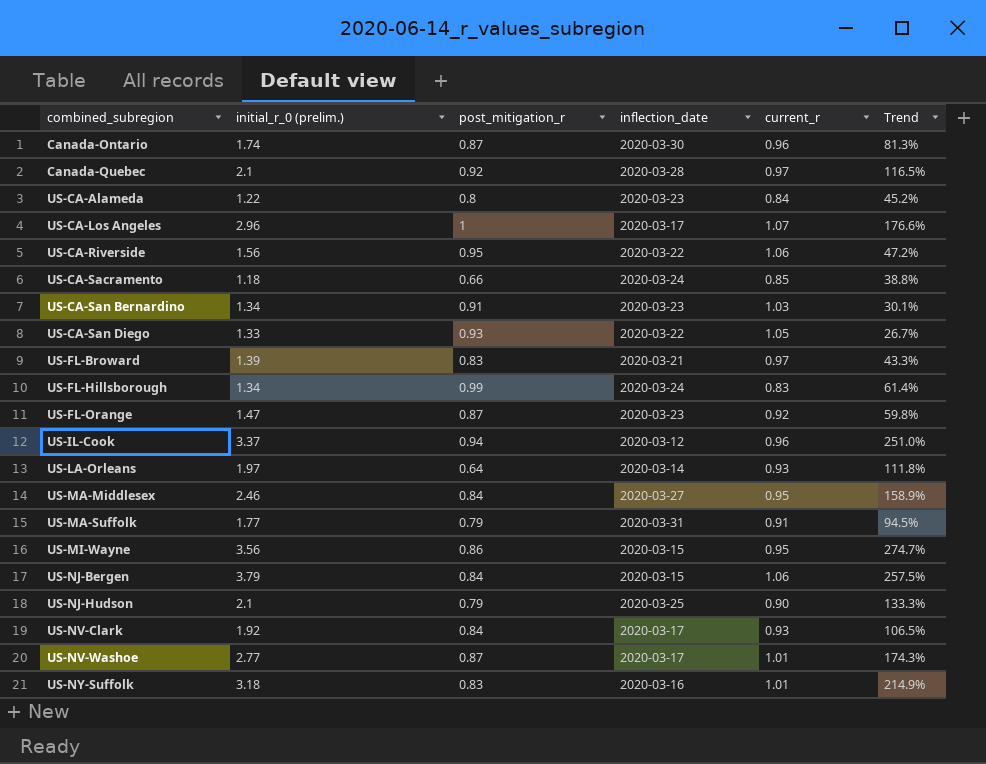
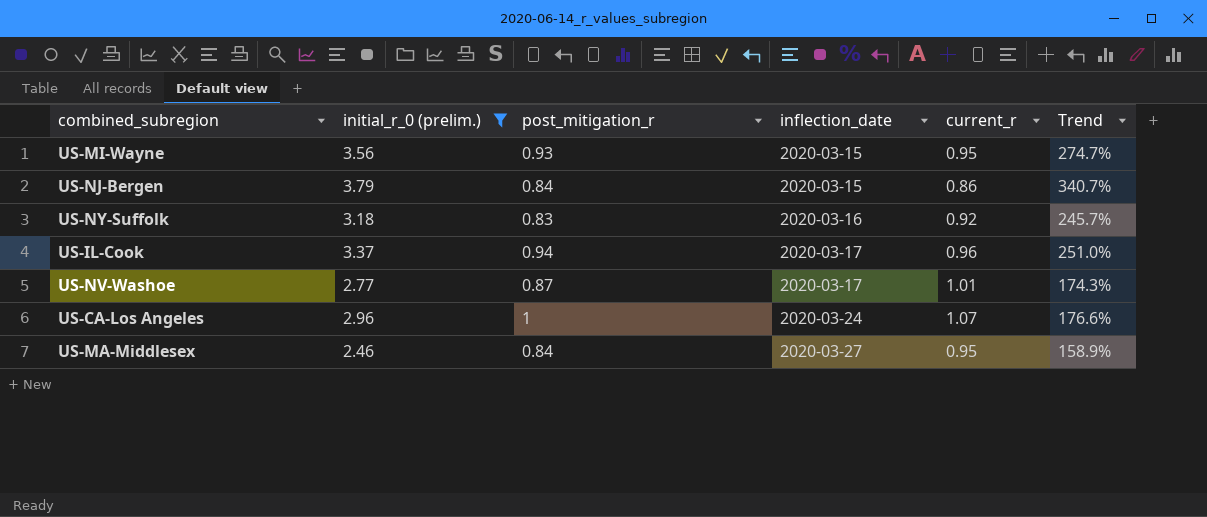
filter: none -> initial_r_0 (prelim.) >= 2.46
row order: combined_subregion ascending -> inflection_date ascending
US-MI-Wayne | post_mitigation_r: 0.86 -> 0.93
US-NJ-Bergen | current_r: 1.06 -> 0.86
US-NJ-Bergen | Trend: 257.5% -> 340.7%
US-NY-Suffolk | current_r: 1.01 -> 0.92
US-NY-Suffolk | Trend: 214.9% -> 245.7%
US-IL-Cook | inflection_date: 2020-03-12 -> 2020-03-17
US-CA-Los Angeles | inflection_date: 2020-03-17 -> 2020-03-24

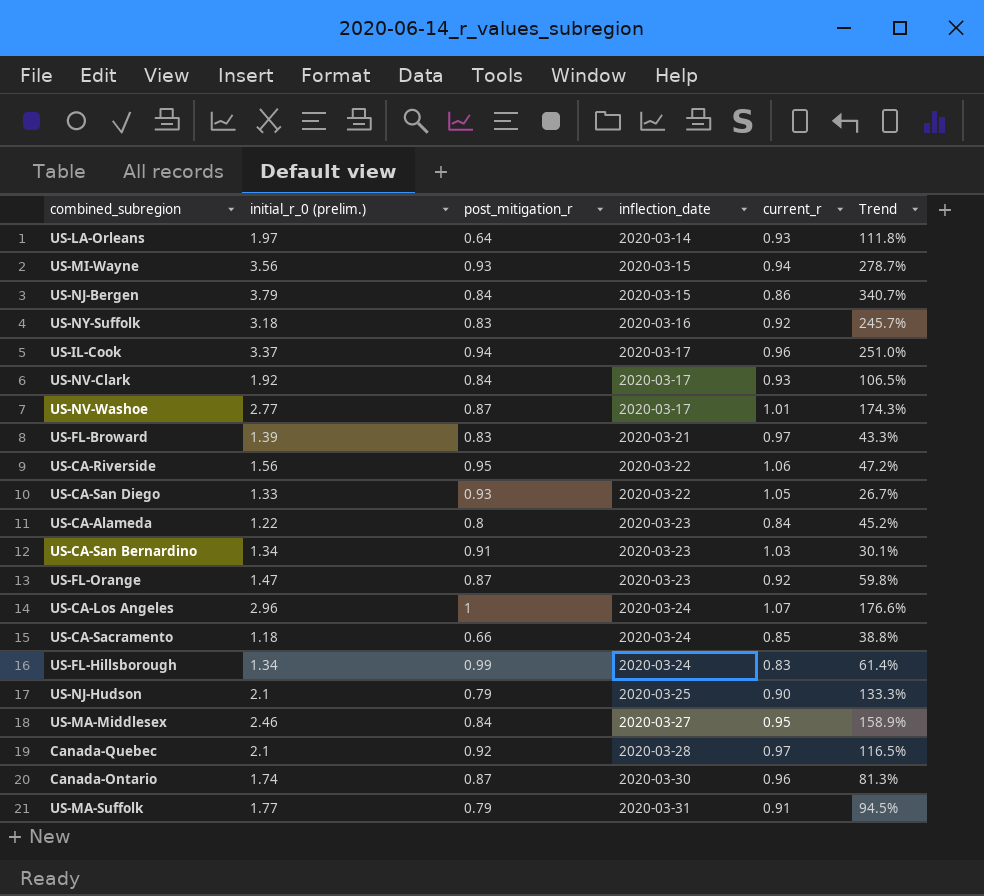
filter: initial_r_0 (prelim.) >= 2.46 -> none
US-MI-Wayne | current_r: 0.95 -> 0.94
US-MI-Wayne | Trend: 274.7% -> 278.7%

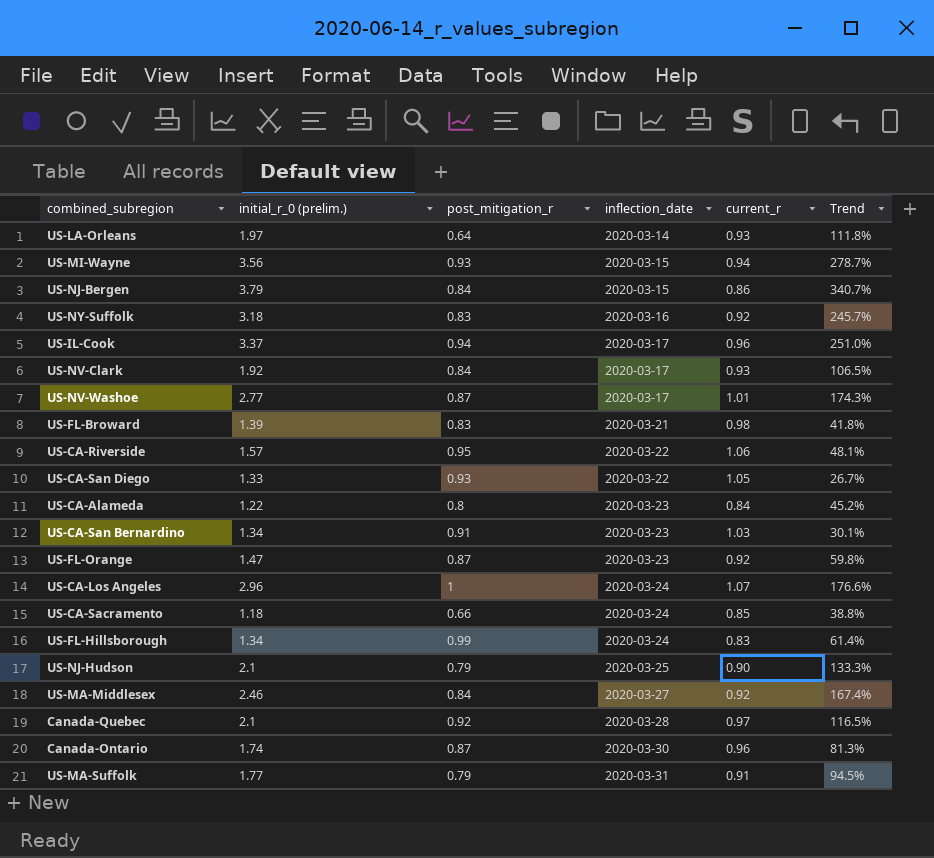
US-FL-Broward | current_r: 0.97 -> 0.98
US-FL-Broward | Trend: 43.3% -> 41.8%
US-CA-Riverside | initial_r_0 (prelim.): 1.56 -> 1.57
US-CA-Riverside | Trend: 47.2% -> 48.1%
US-MA-Middlesex | current_r: 0.95 -> 0.92
US-MA-Middlesex | Trend: 158.9% -> 167.4%

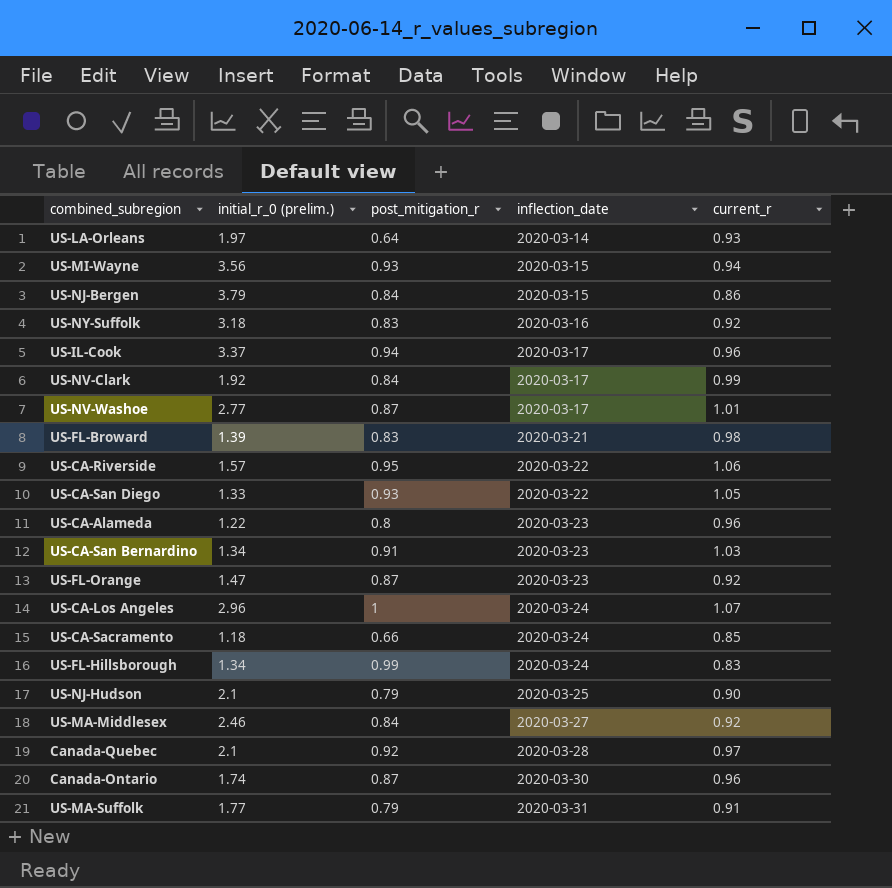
column Trend | formula: ([initial_r_0 (prelim.)] - [current_r]) / [current_r] -> none
US-NV-Clark | current_r: 0.93 -> 0.99
US-CA-Alameda | current_r: 0.84 -> 0.96

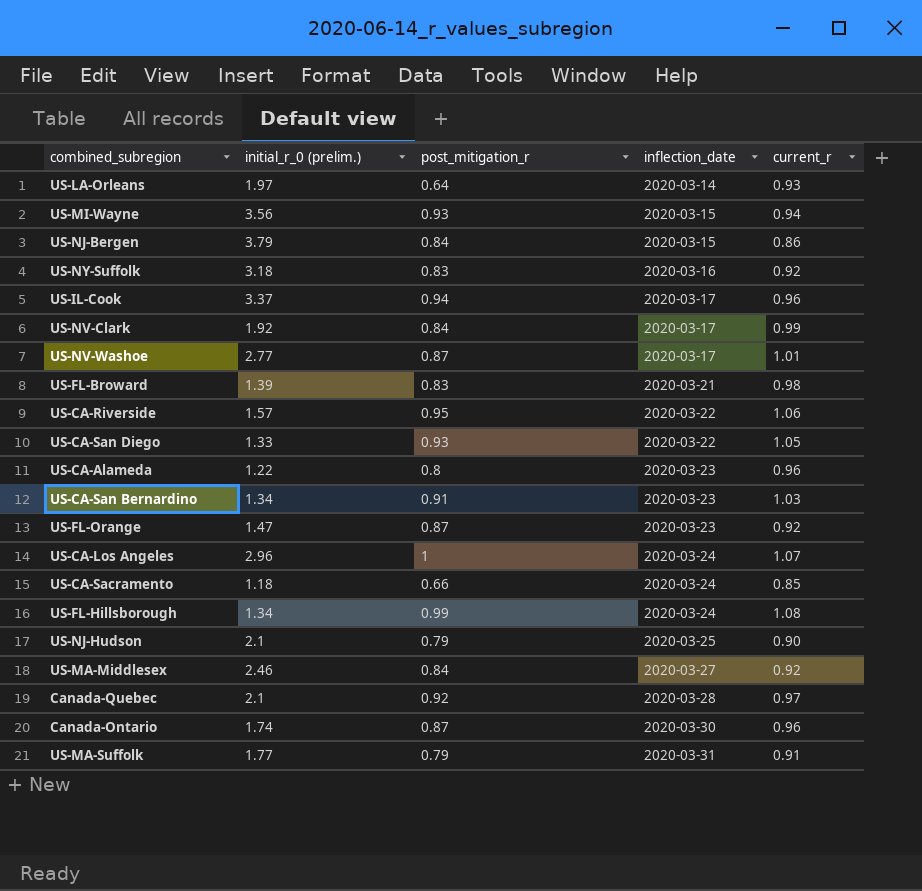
US-FL-Hillsborough | current_r: 0.83 -> 1.08

